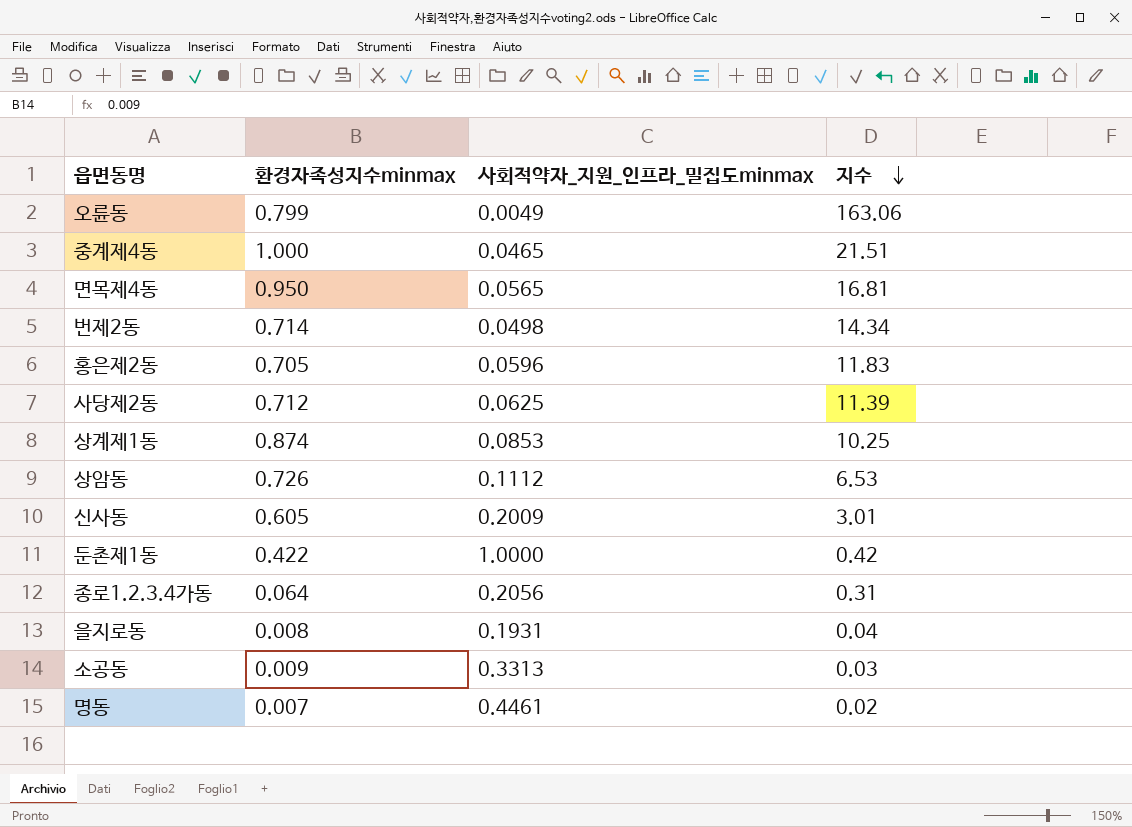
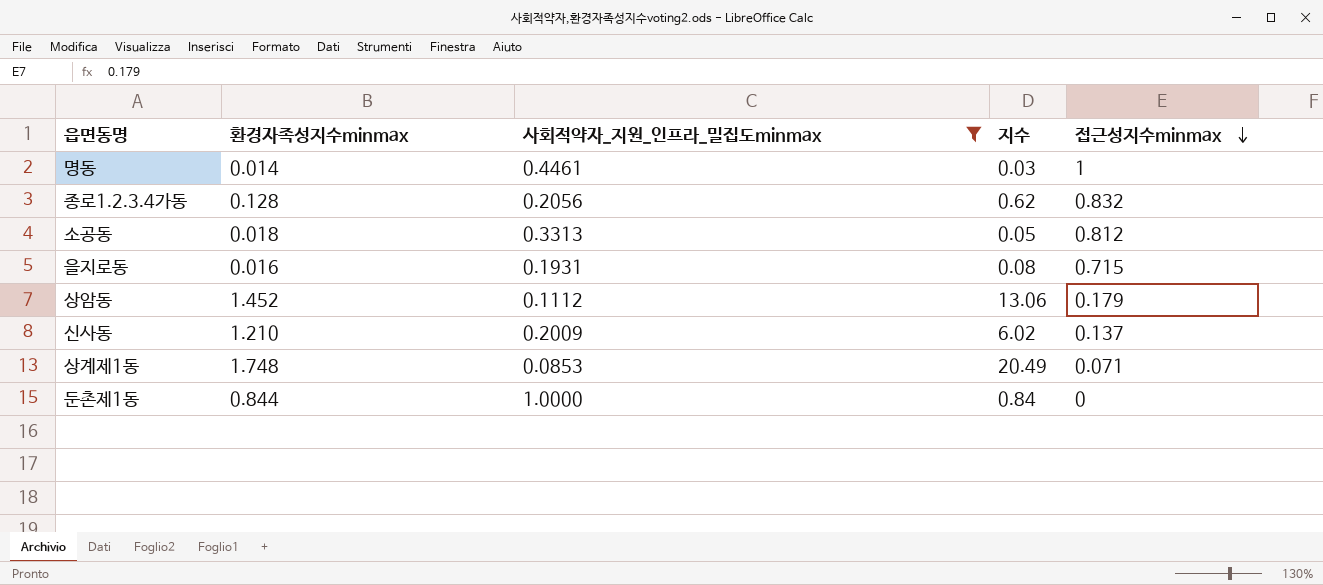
filter: none -> 사회적약자_지원_인프라_밀집도minmax >= 0.0853
row order: 지수 descending -> 접근성지수minmax descending
column 접근성지수minmax | position: none -> 5
명동 | 환경자족성지수minmax: 0.007 -> 0.014
명동 | 지수: 0.02 -> 0.03
종로1.2.3.4가동 | 환경자족성지수minmax: 0.064 -> 0.128
종로1.2.3.4가동 | 지수: 0.31 -> 0.62
소공동 | 환경자족성지수minmax: 0.009 -> 0.018
소공동 | 지수: 0.03 -> 0.05
을지로동 | 환경자족성지수minmax: 0.008 -> 0.016
을지로동 | 지수: 0.04 -> 0.08
상암동 | 환경자족성지수minmax: 0.726 -> 1.452
상암동 | 지수: 6.53 -> 13.06
신사동 | 환경자족성지수minmax: 0.605 -> 1.210
신사동 | 지수: 3.01 -> 6.02
상계제1동 | 환경자족성지수minmax: 0.874 -> 1.748
상계제1동 | 지수: 10.25 -> 20.49
둔촌제1동 | 환경자족성지수minmax: 0.422 -> 0.844
둔촌제1동 | 지수: 0.42 -> 0.84

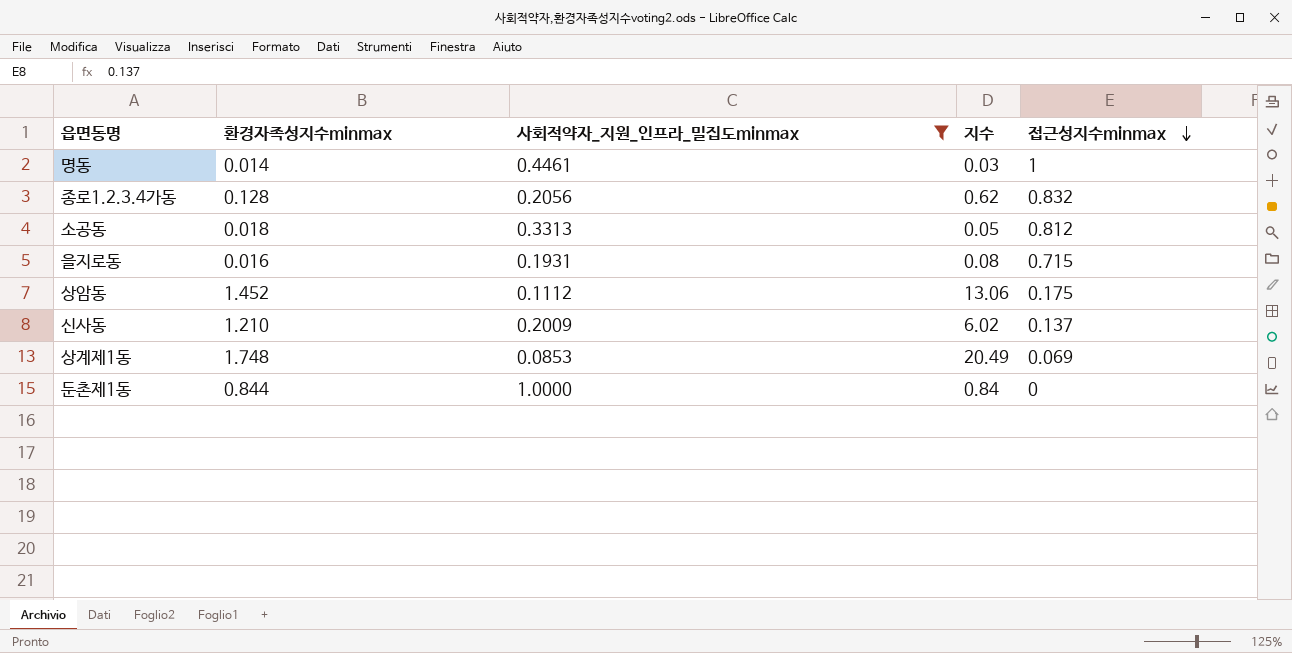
상암동 | 접근성지수minmax: 0.179 -> 0.175
상계제1동 | 접근성지수minmax: 0.071 -> 0.069

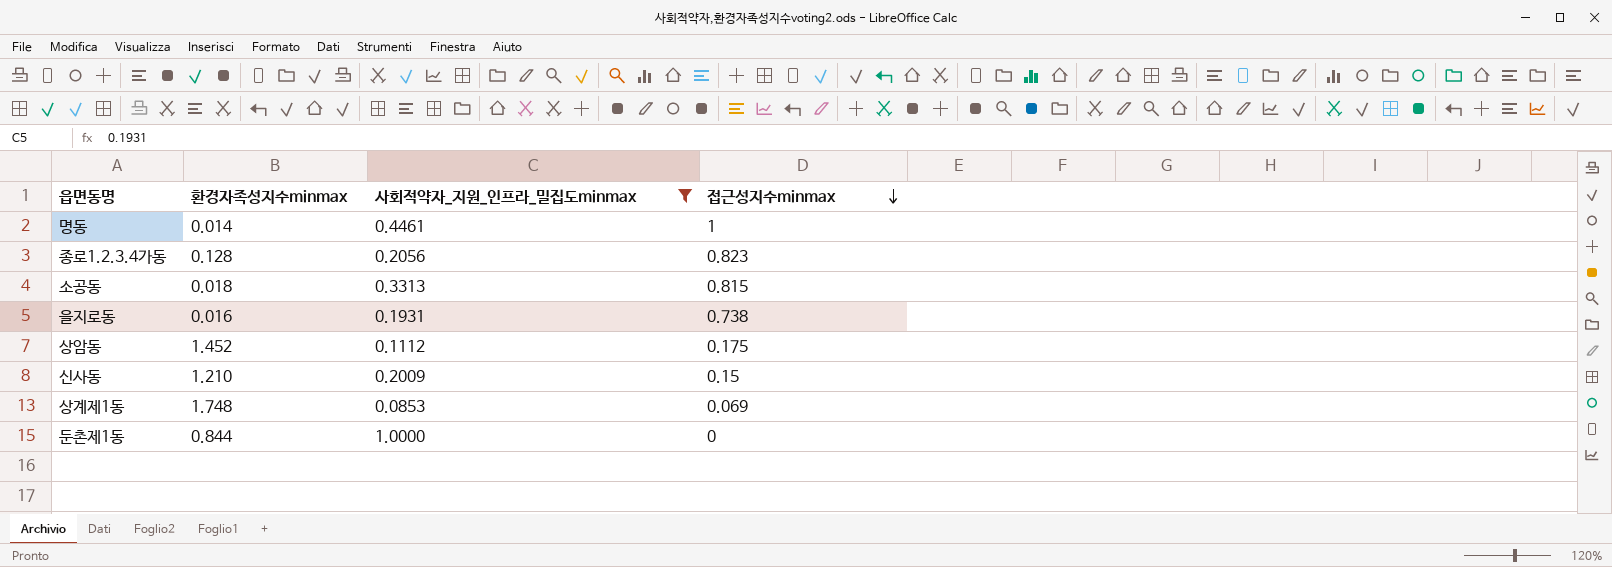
column 지수 | formula: [환경자족성지수minmax] / [사회적약자_지원_인프라_밀집도minmax] -> none
종로1.2.3.4가동 | 접근성지수minmax: 0.832 -> 0.823
소공동 | 접근성지수minmax: 0.812 -> 0.815
을지로동 | 접근성지수minmax: 0.715 -> 0.738
신사동 | 접근성지수minmax: 0.137 -> 0.15

